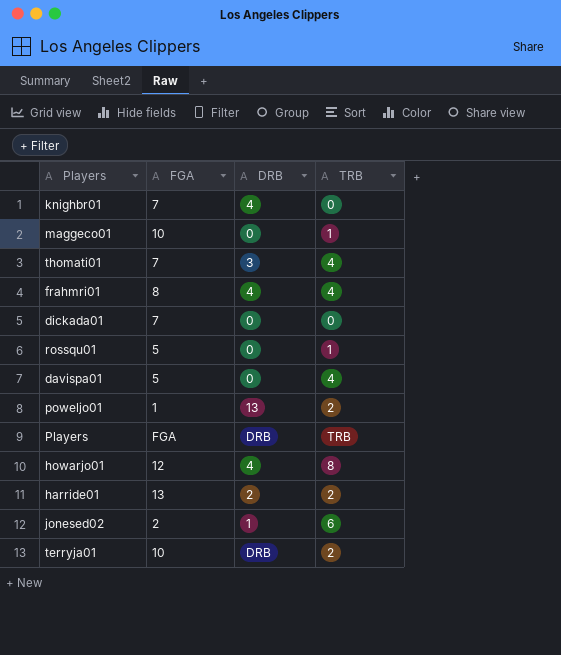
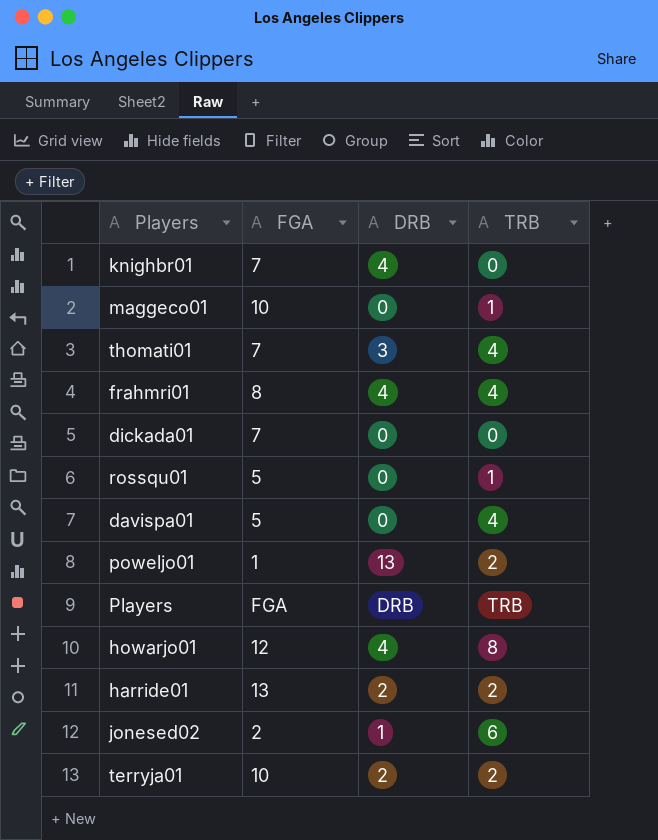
terryja01 | DRB: DRB -> 2

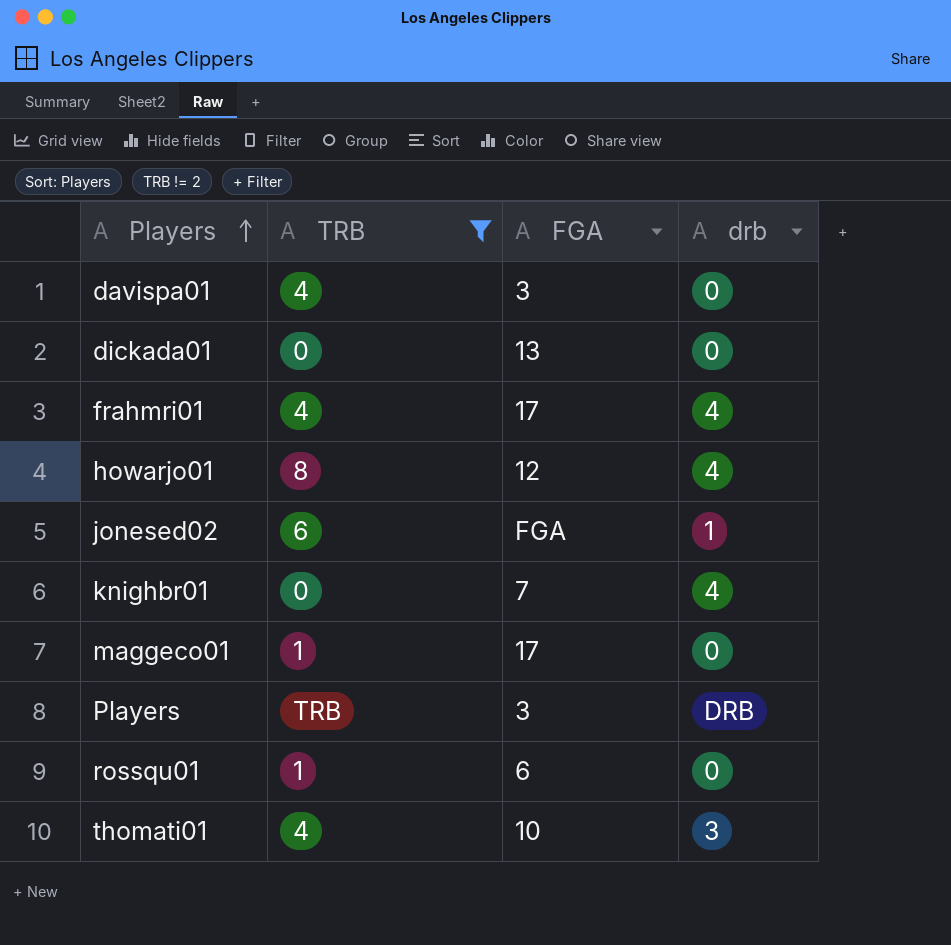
filter: none -> TRB != 2
row order: none -> Players ascending
column TRB | position: 4 -> 2
column name: DRB -> drb
davispa01 | FGA: 5 -> 3
dickada01 | FGA: 7 -> 13
frahmri01 | FGA: 8 -> 17
jonesed02 | FGA: 2 -> FGA
maggeco01 | FGA: 10 -> 17
Players | FGA: FGA -> 3
rossqu01 | FGA: 5 -> 6
thomati01 | FGA: 7 -> 10

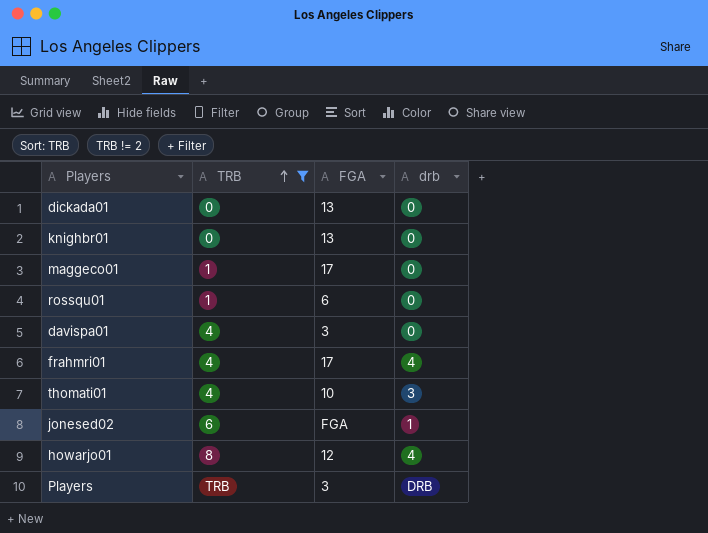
row order: Players ascending -> TRB ascending
knighbr01 | FGA: 7 -> 13
knighbr01 | drb: 4 -> 0

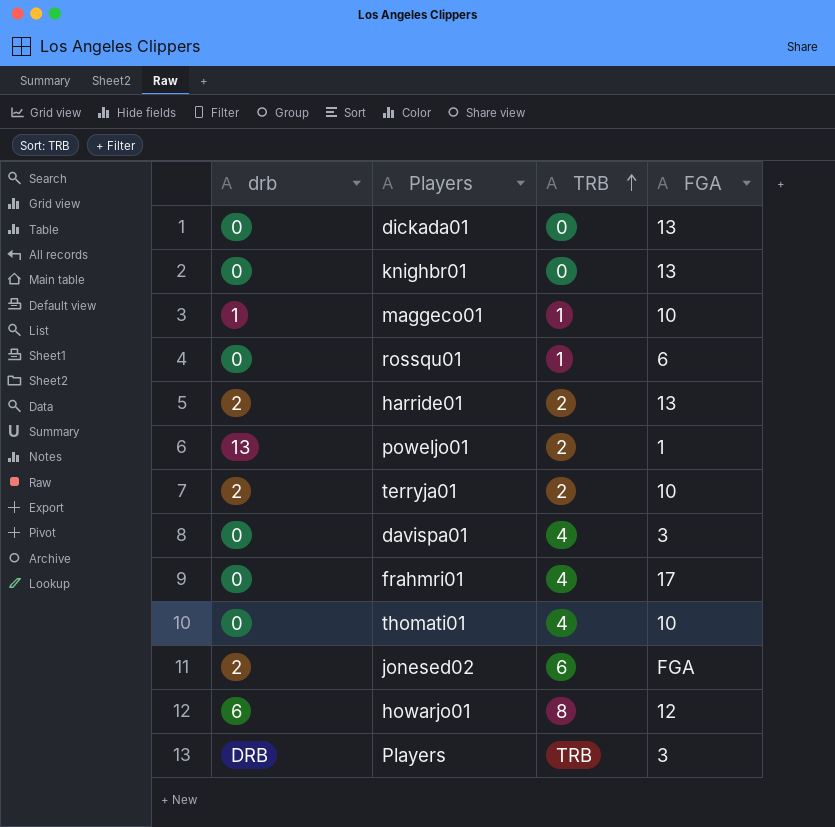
filter: TRB != 2 -> none
column drb | position: 4 -> 1
maggeco01 | drb: 0 -> 1
maggeco01 | FGA: 17 -> 10
frahmri01 | drb: 4 -> 0
thomati01 | drb: 3 -> 0
jonesed02 | drb: 1 -> 2
howarjo01 | drb: 4 -> 6

